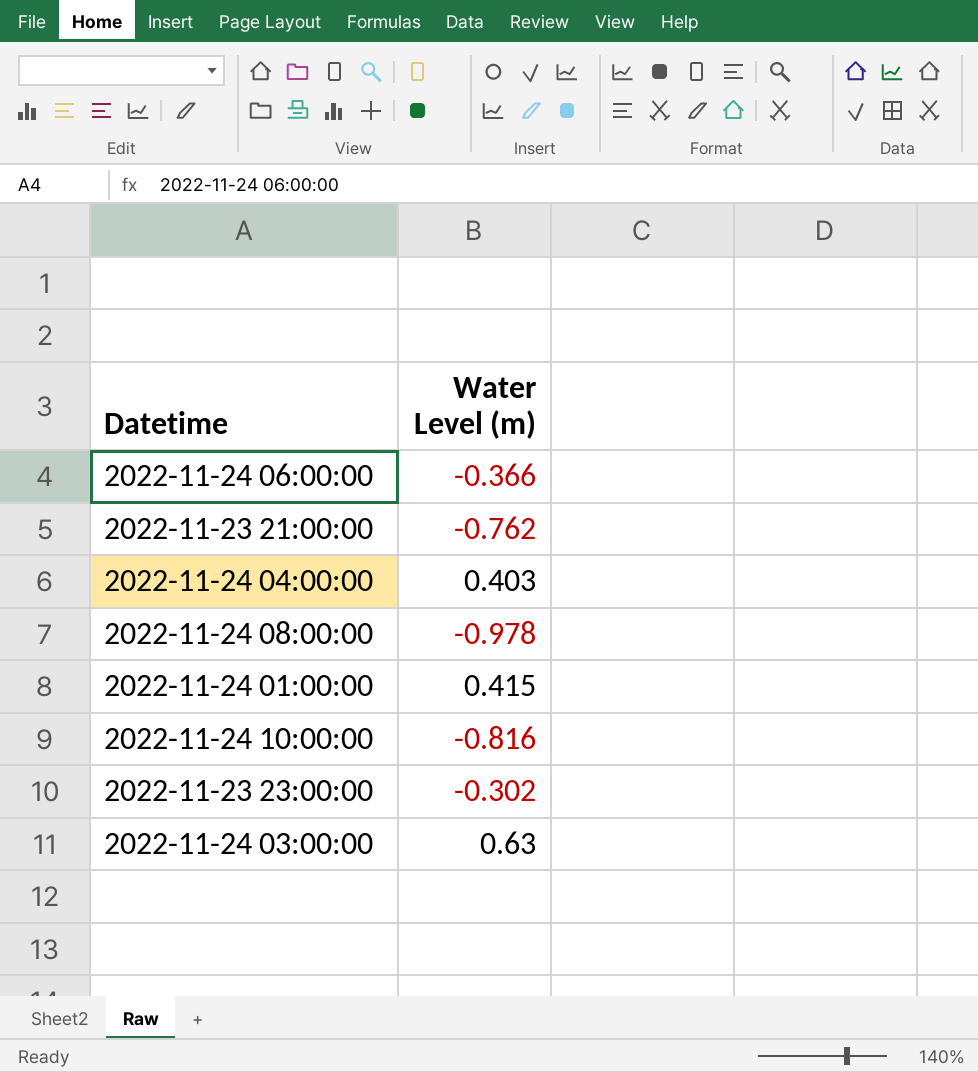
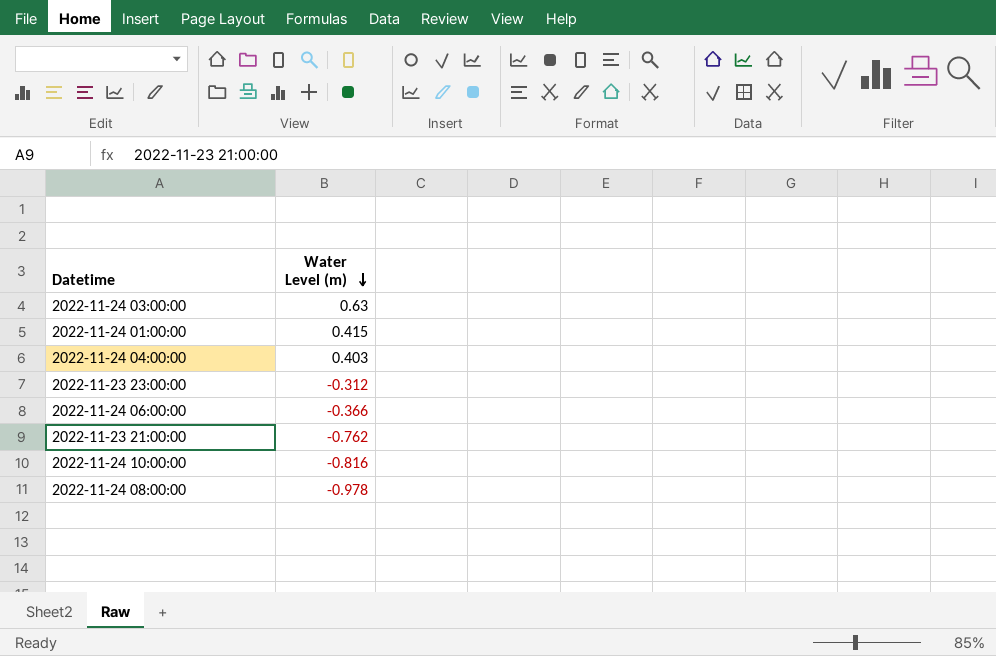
row order: none -> Water Level (m) descending
2022-11-23 23:00:00 | Water Level (m): -0.302 -> -0.312

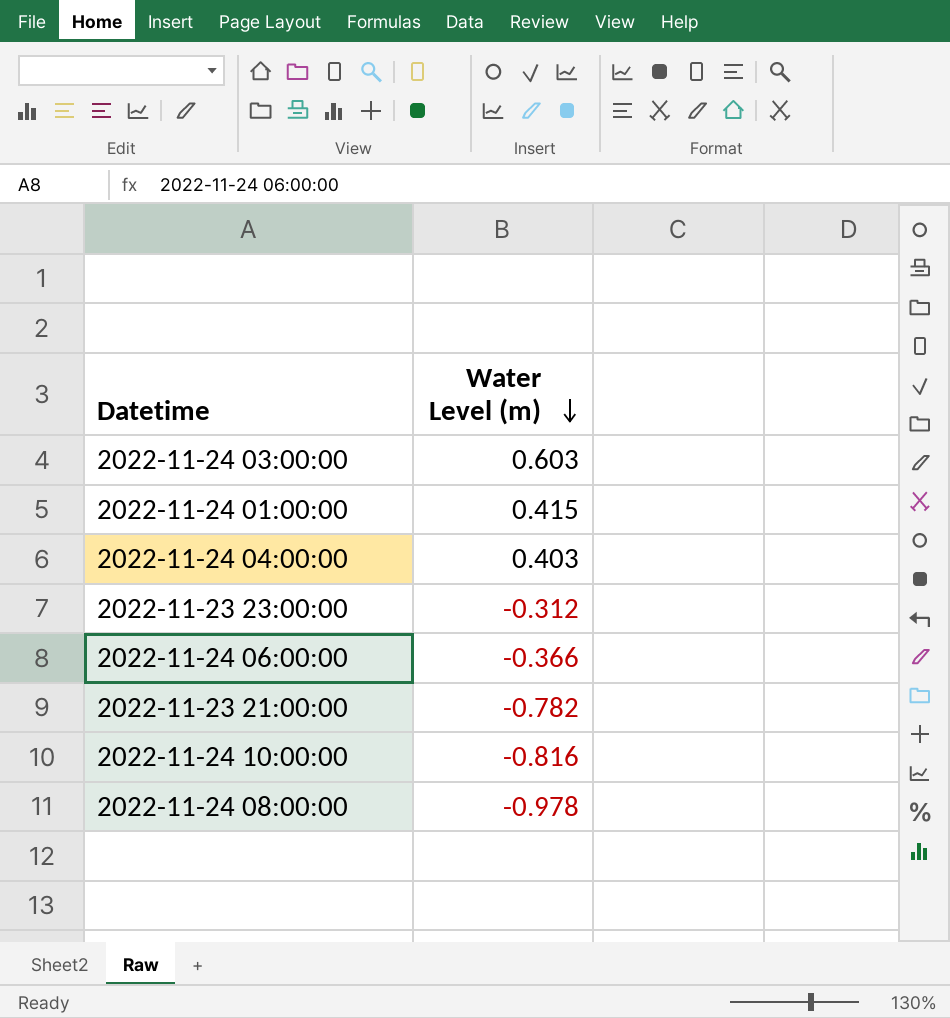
2022-11-24 03:00:00 | Water Level (m): 0.63 -> 0.603
2022-11-23 21:00:00 | Water Level (m): -0.762 -> -0.782

